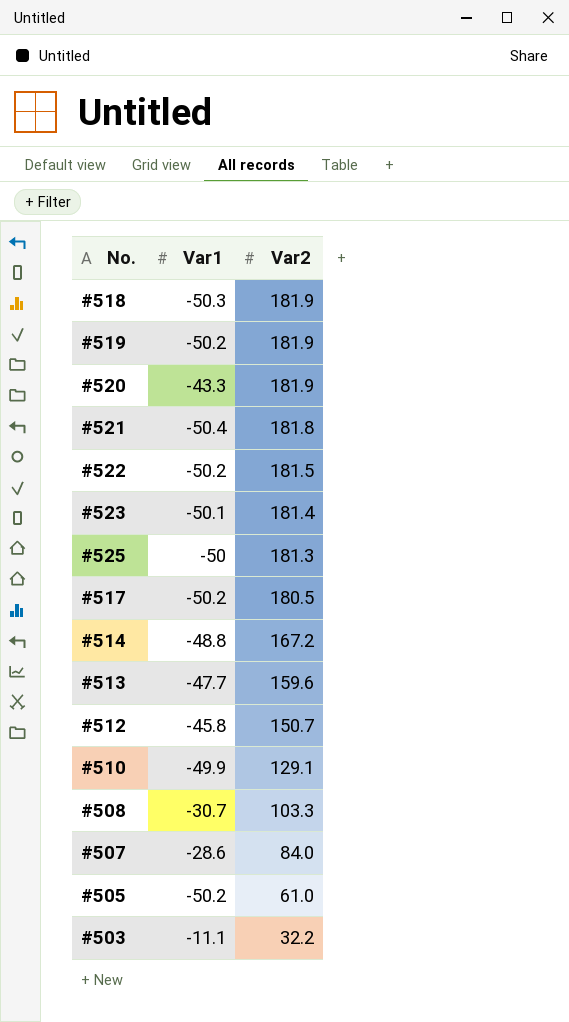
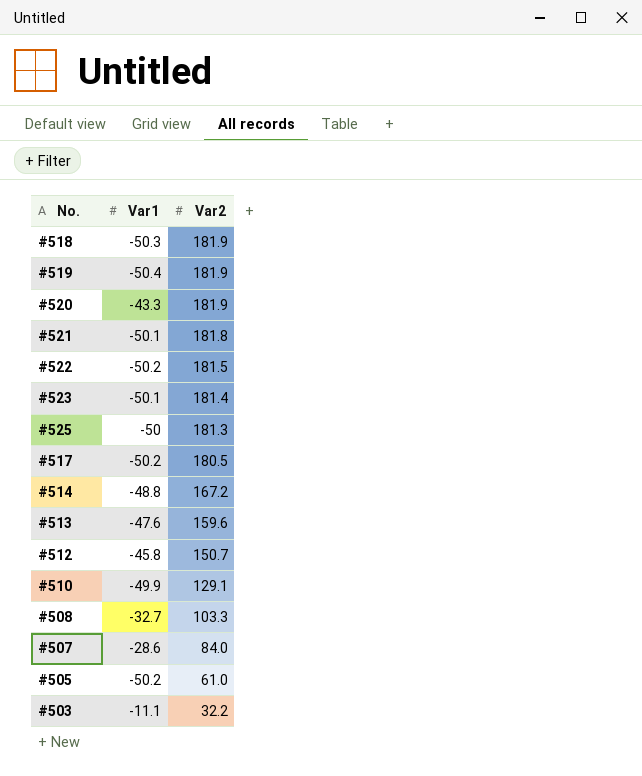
#519 | Var1: -50.2 -> -50.4
#521 | Var1: -50.4 -> -50.1
#513 | Var1: -47.7 -> -47.6
#508 | Var1: -30.7 -> -32.7

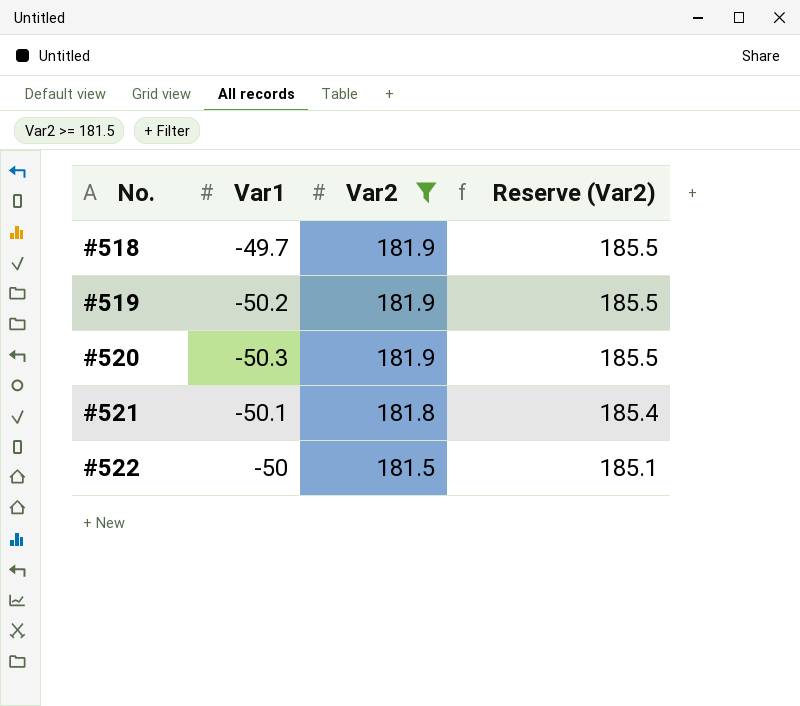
filter: none -> Var2 >= 181.5
column Reserve (Var2) | formula: none -> [Var2] * 1.02
#518 | Var1: -50.3 -> -49.7
#519 | Var1: -50.4 -> -50.2
#520 | Var1: -43.3 -> -50.3
#522 | Var1: -50.2 -> -50

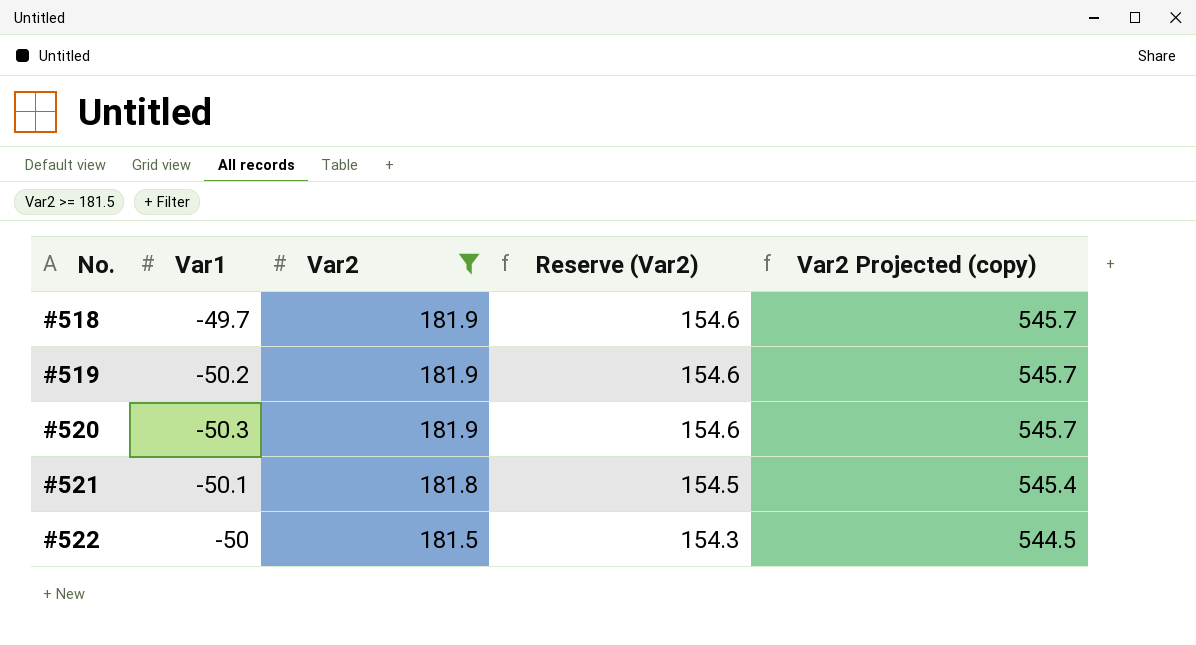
column Reserve (Var2) | formula: [Var2] * 1.02 -> [Var2] * 0.85
column Var2 Projected (copy) | formula: none -> [Var2] * 3

